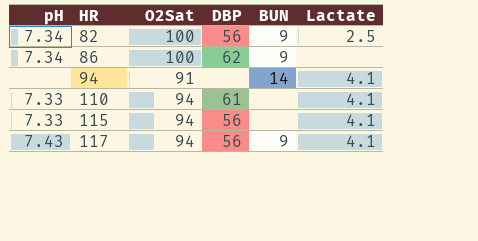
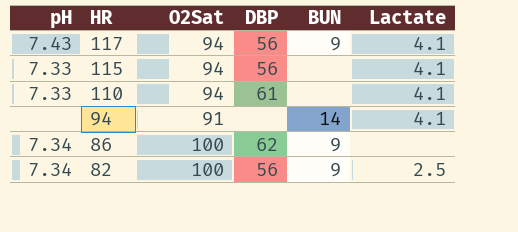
row order: HR ascending -> HR descending

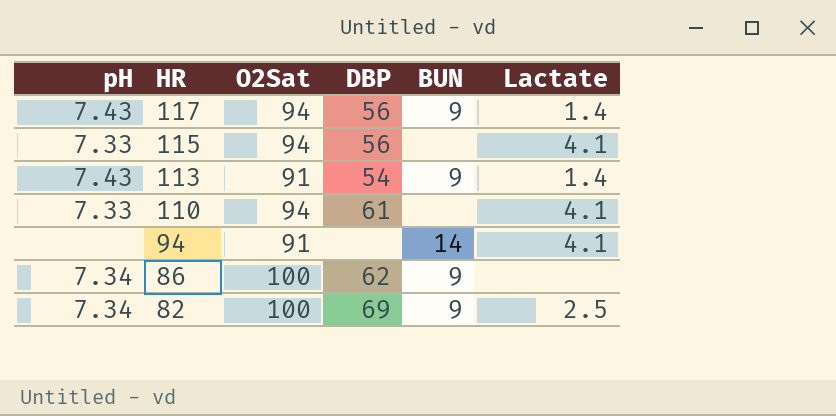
117 | Lactate: 4.1 -> 1.4
row 113: none -> 7.43 | 91 | 54 | 9 | 1.4
82 | DBP: 56 -> 69

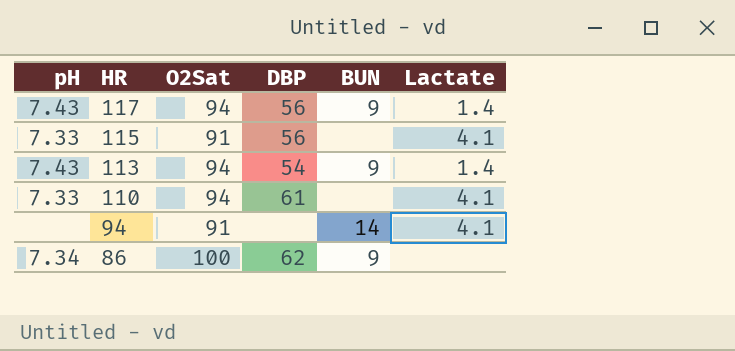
row 82: 7.34 | 100 | 69 | 9 | 2.5 -> none
115 | O2Sat: 94 -> 91
113 | O2Sat: 91 -> 94

